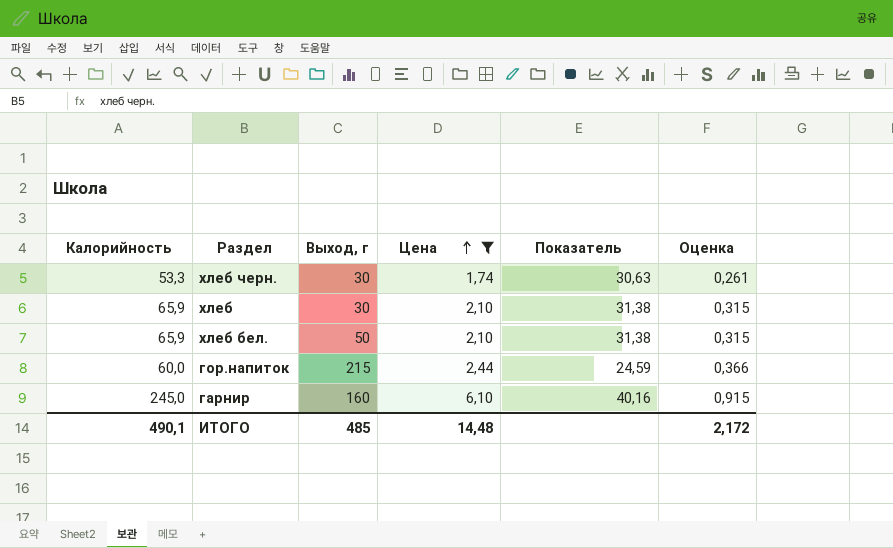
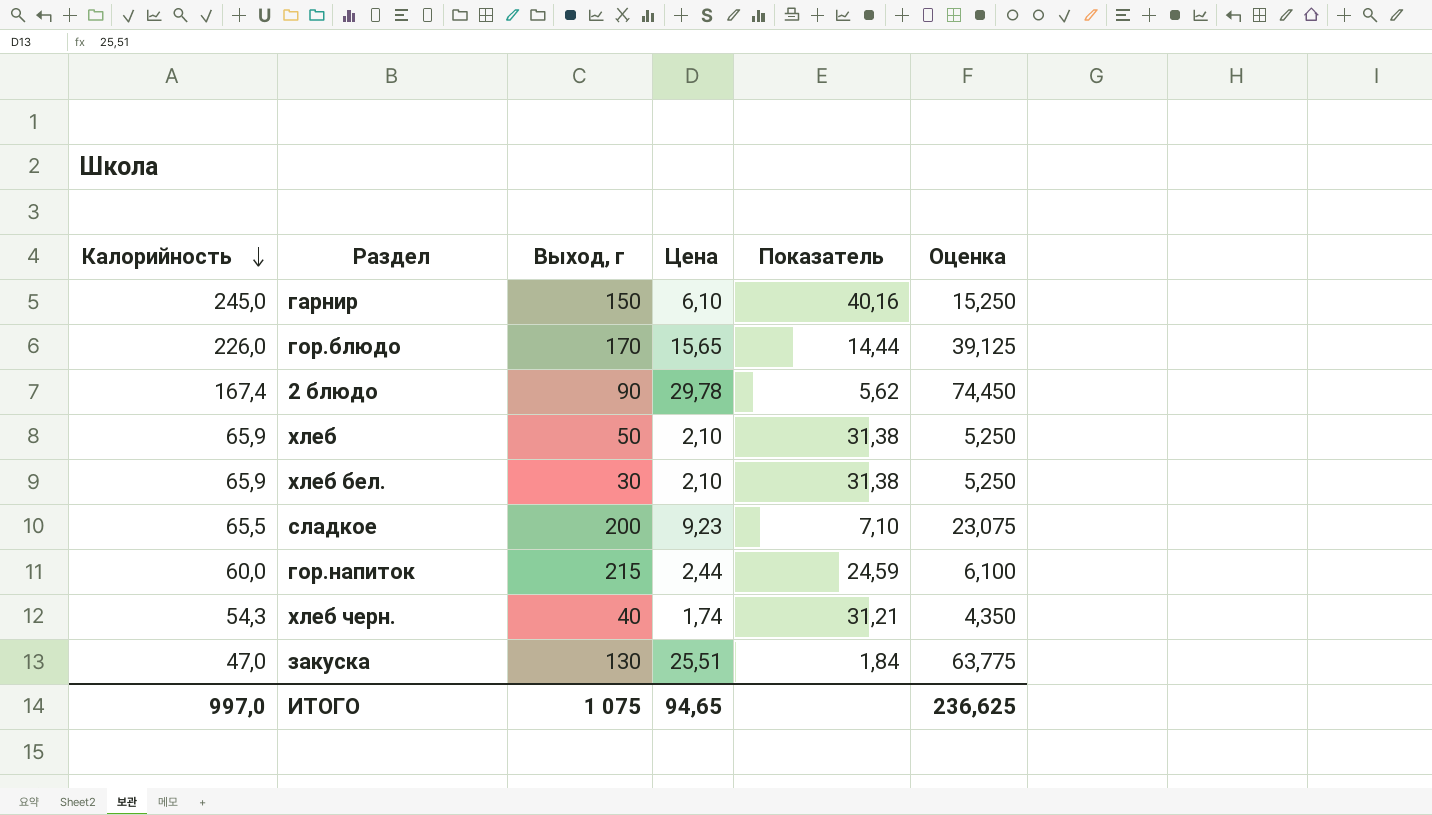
filter: Цена <= 6,10 -> none
row order: Цена ascending -> Калорийность descending
column Оценка | formula: [Цена] * 0,15 -> [Цена] * 2,5
гарнир | Выход, г: 160 -> 150
хлеб | Выход, г: 30 -> 50
хлеб бел. | Выход, г: 50 -> 30
хлеб черн. | Калорийность: 53,3 -> 54,3
хлеб черн. | Выход, г: 30 -> 40
хлеб черн. | Показатель: 30,63 -> 31,21
ИТОГО | Калорийность: 490,1 -> 997,0
ИТОГО | Выход, г: 485 -> 1 075
ИТОГО | Цена: 14,48 -> 94,65
ИТОГО | Оценка: 2,172 -> 236,625

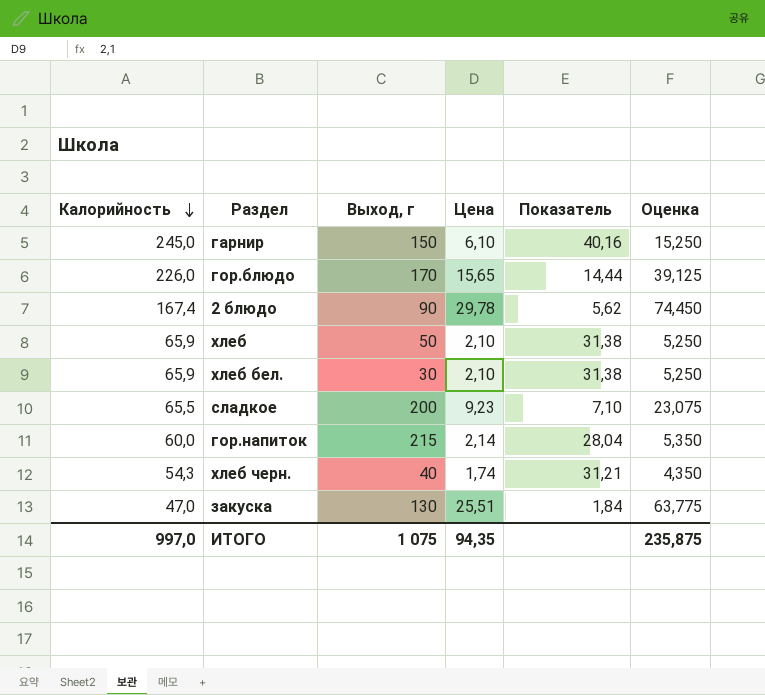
гор.напиток | Цена: 2,44 -> 2,14
гор.напиток | Показатель: 24,59 -> 28,04
гор.напиток | Оценка: 6,100 -> 5,350
ИТОГО | Цена: 94,65 -> 94,35
ИТОГО | Оценка: 236,625 -> 235,875

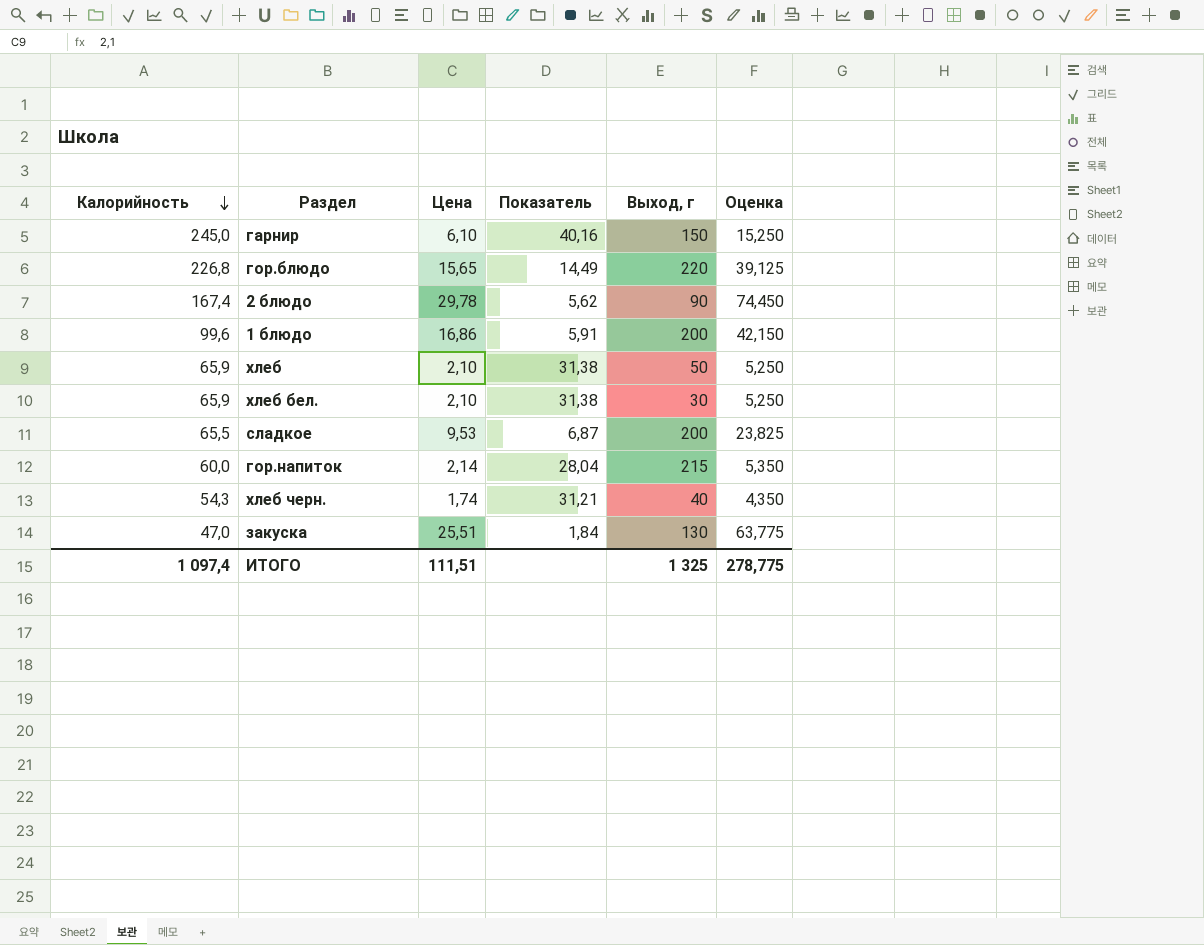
column Выход, г | position: 3 -> 5
гор.блюдо | Калорийность: 226,0 -> 226,8
гор.блюдо | Показатель: 14,44 -> 14,49
гор.блюдо | Выход, г: 170 -> 220
row 1 блюдо: none -> 99,6 | 16,86 | 5,91 | 200 | 42,150
сладкое | Цена: 9,23 -> 9,53
сладкое | Показатель: 7,10 -> 6,87
сладкое | Оценка: 23,075 -> 23,825
ИТОГО | Калорийность: 997,0 -> 1 097,4
ИТОГО | Цена: 94,35 -> 111,51
ИТОГО | Выход, г: 1 075 -> 1 325
ИТОГО | Оценка: 235,875 -> 278,775

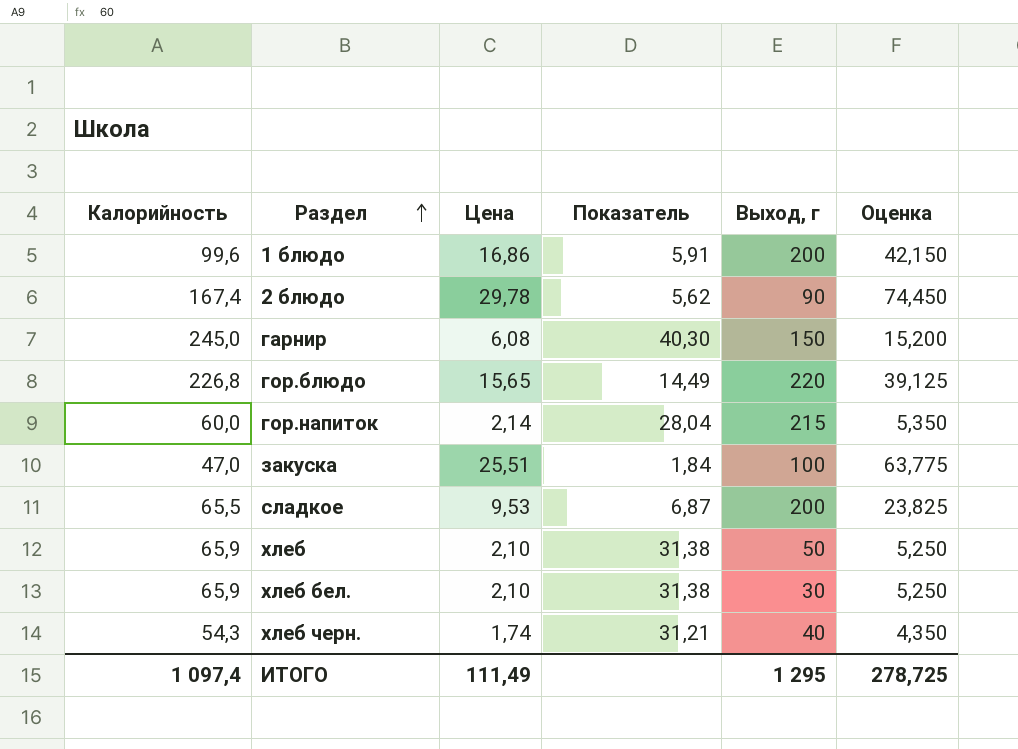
row order: Калорийность descending -> Раздел ascending
гарнир | Цена: 6,10 -> 6,08
гарнир | Показатель: 40,16 -> 40,30
гарнир | Оценка: 15,250 -> 15,200
закуска | Выход, г: 130 -> 100
ИТОГО | Цена: 111,51 -> 111,49
ИТОГО | Выход, г: 1 325 -> 1 295
ИТОГО | Оценка: 278,775 -> 278,725

